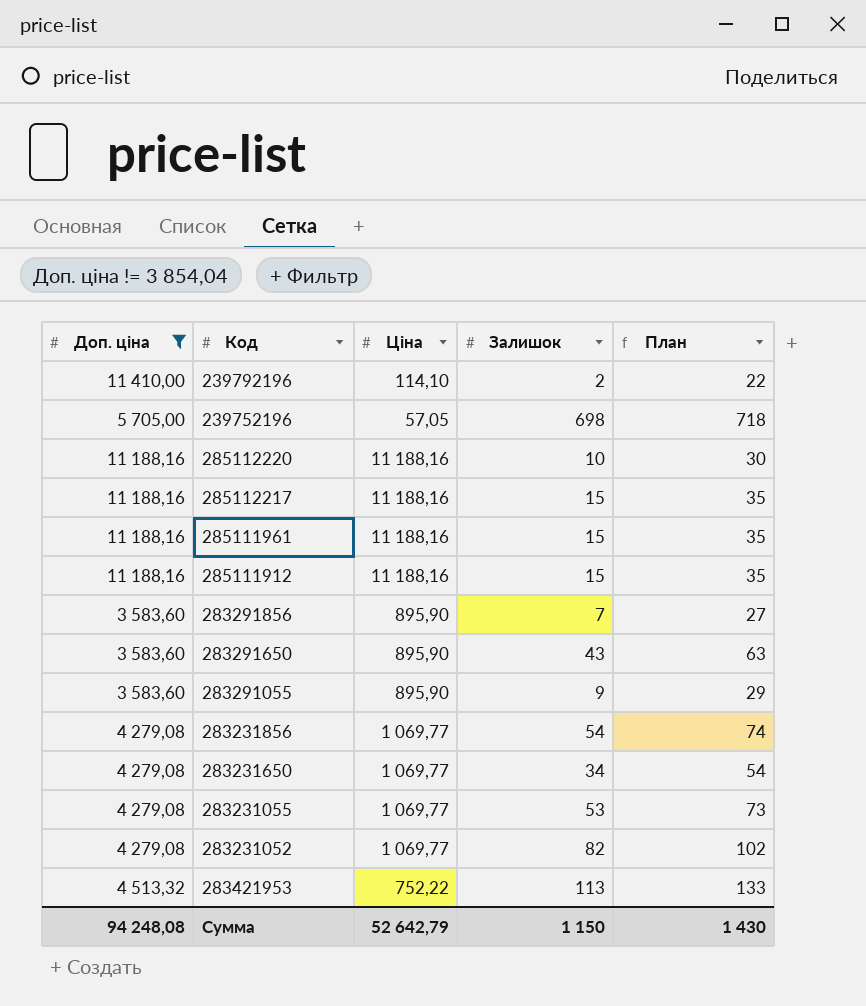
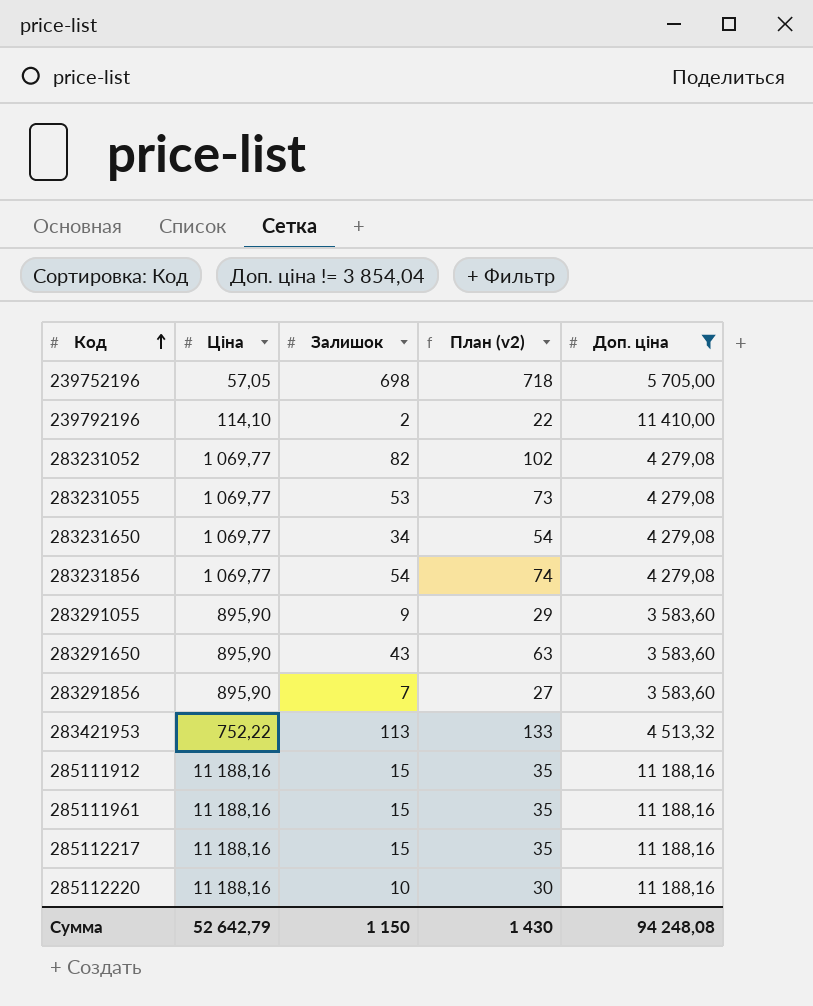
row order: none -> Код ascending
column name: План -> План (v2)
column Доп. ціна | position: 1 -> 5

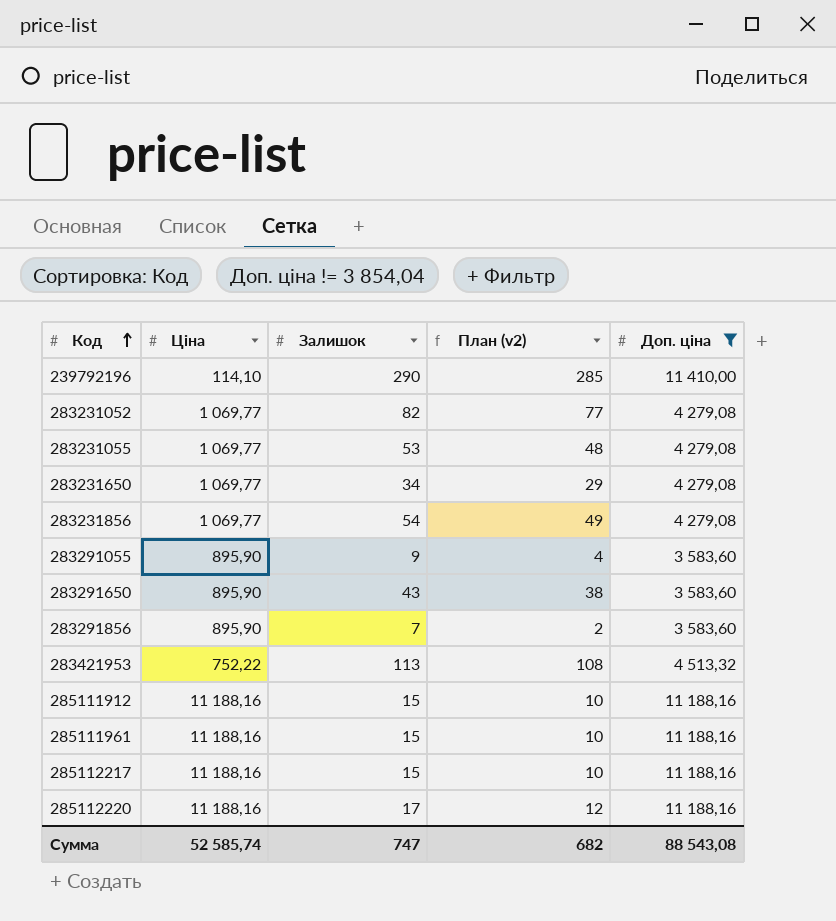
column План (v2) | formula: [Залишок] + 20 -> [Залишок] - 5
row 239752196: 57,05 | 698 | 718 | 5 705,00 -> none
239792196 | Залишок: 2 -> 290
285112220 | Залишок: 10 -> 17
Сумма | Ціна: 52 642,79 -> 52 585,74
Сумма | Залишок: 1 150 -> 747
Сумма | План (v2): 1 430 -> 682
Сумма | Доп. ціна: 94 248,08 -> 88 543,08

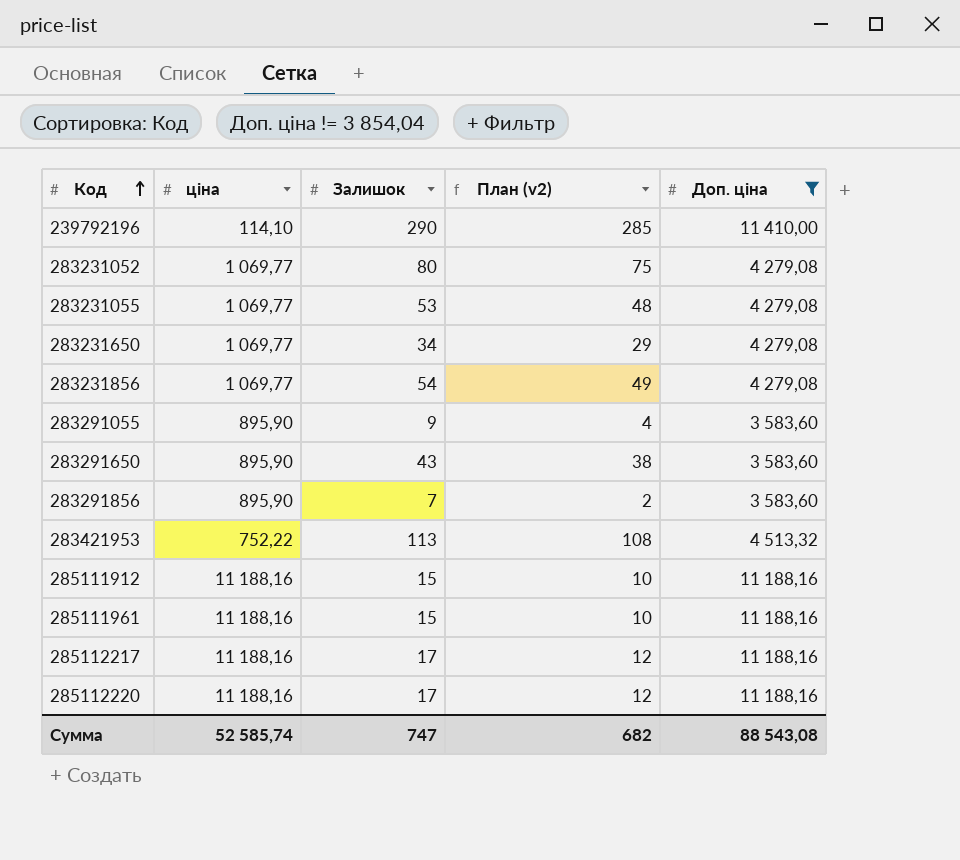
column name: Ціна -> ціна
283231052 | Залишок: 82 -> 80
283231052 | План (v2): 77 -> 75
285112217 | Залишок: 15 -> 17
285112217 | План (v2): 10 -> 12

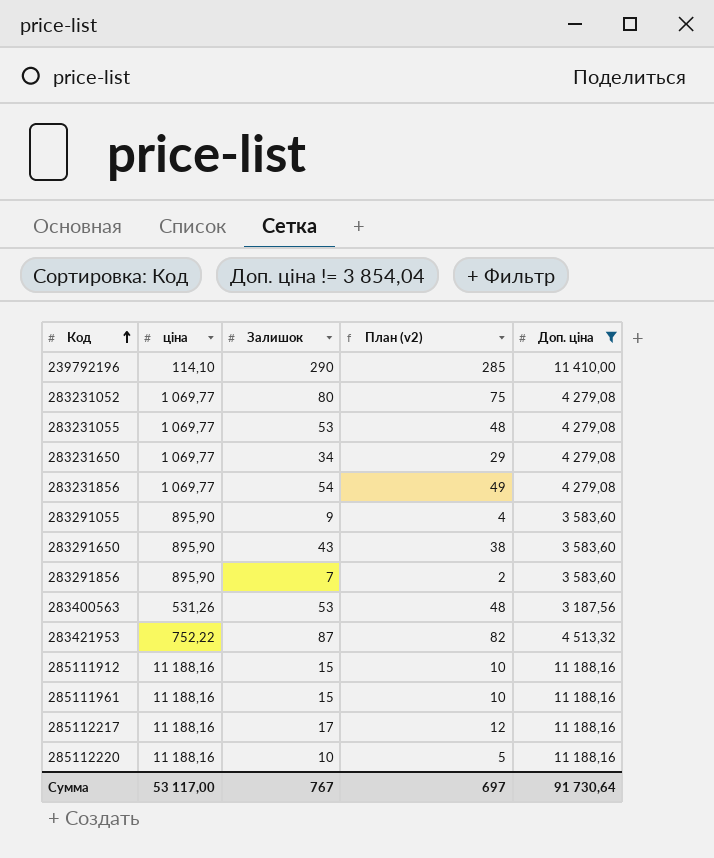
row 283400563: none -> 531,26 | 53 | 48 | 3 187,56
283421953 | Залишок: 113 -> 87
283421953 | План (v2): 108 -> 82
285112220 | Залишок: 17 -> 10
285112220 | План (v2): 12 -> 5
Сумма | ціна: 52 585,74 -> 53 117,00
Сумма | Залишок: 747 -> 767
Сумма | План (v2): 682 -> 697
Сумма | Доп. ціна: 88 543,08 -> 91 730,64

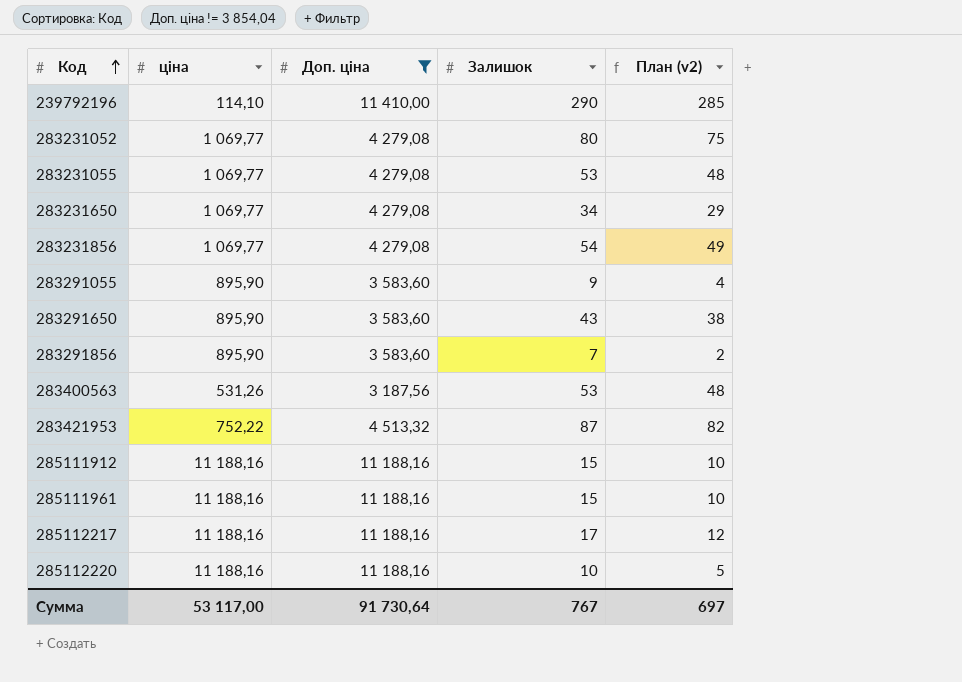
column Доп. ціна | position: 5 -> 3

